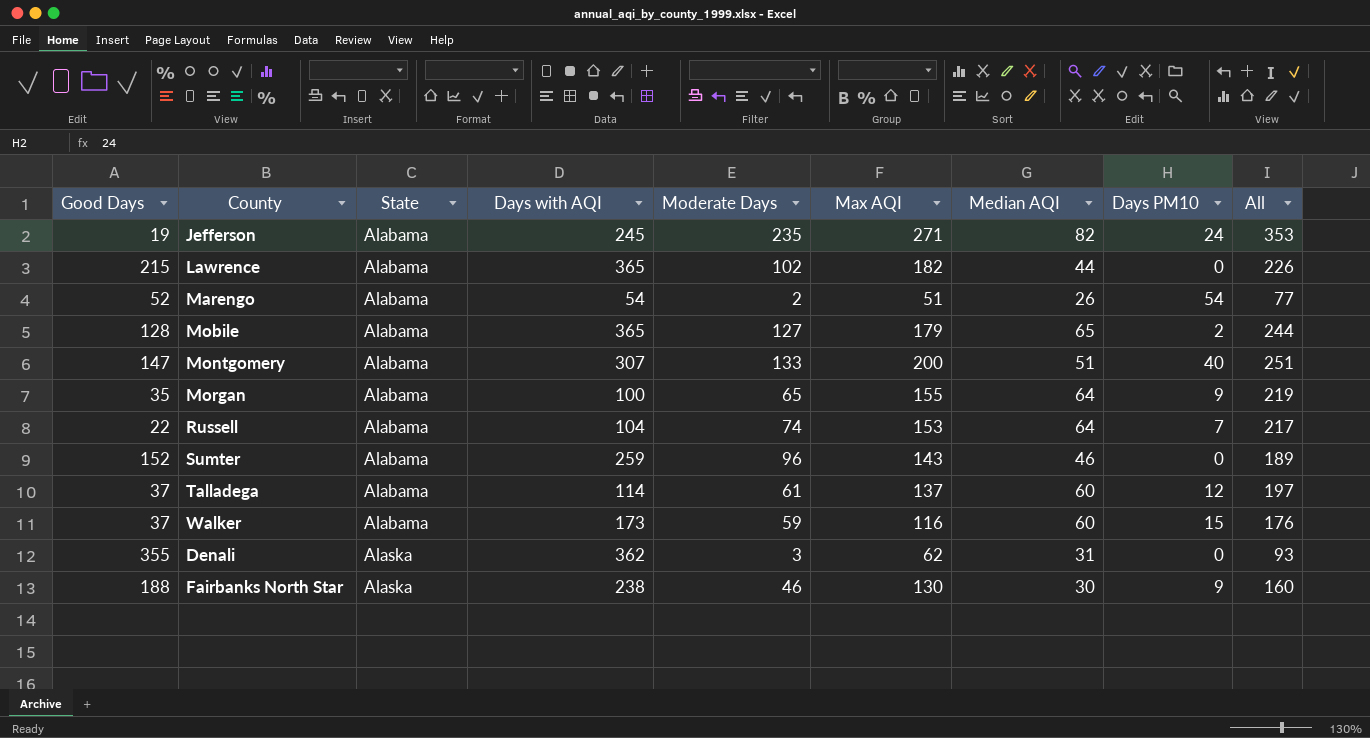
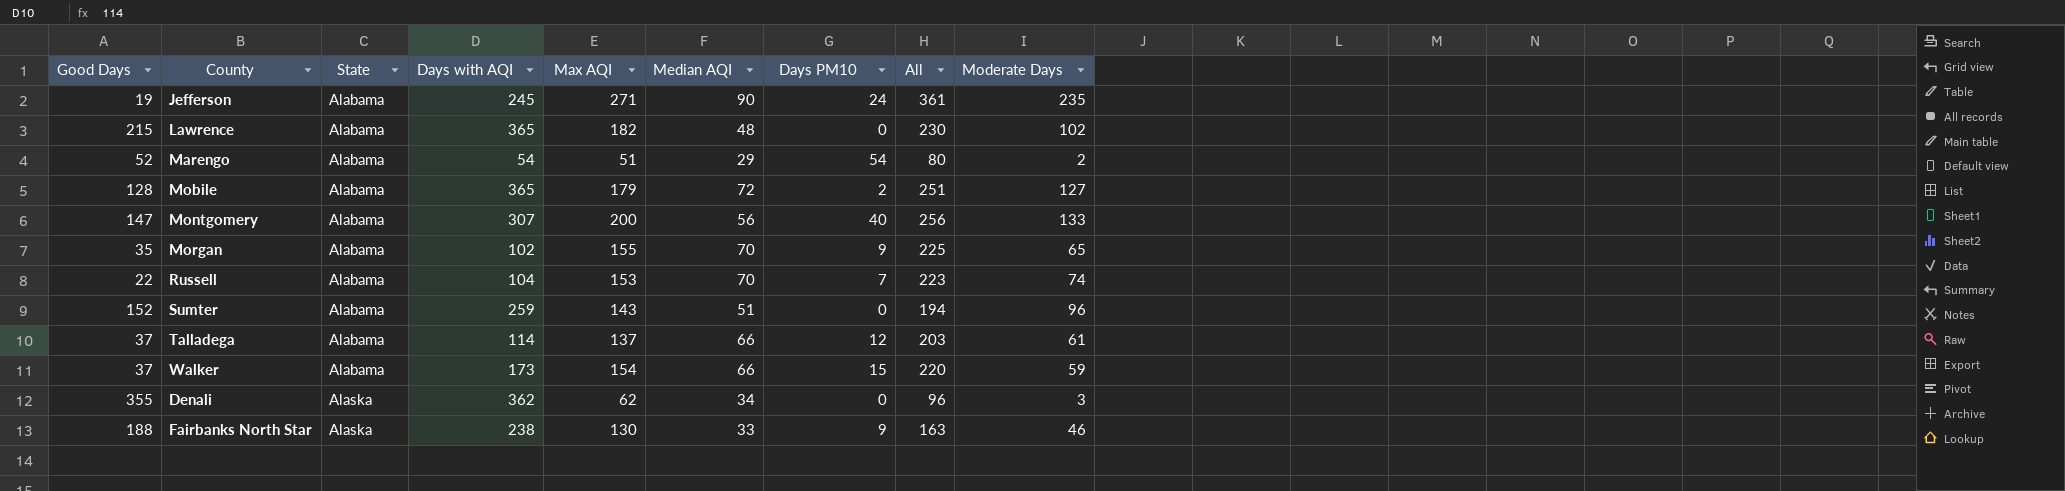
column Moderate Days | position: 5 -> 9
Jefferson | Median AQI: 82 -> 90
Jefferson | All: 353 -> 361
Lawrence | Median AQI: 44 -> 48
Lawrence | All: 226 -> 230
Marengo | Median AQI: 26 -> 29
Marengo | All: 77 -> 80
Mobile | Median AQI: 65 -> 72
Mobile | All: 244 -> 251
Montgomery | Median AQI: 51 -> 56
Montgomery | All: 251 -> 256
Morgan | Days with AQI: 100 -> 102
Morgan | Median AQI: 64 -> 70
Morgan | All: 219 -> 225
Russell | Median AQI: 64 -> 70
Russell | All: 217 -> 223
Sumter | Median AQI: 46 -> 51
Sumter | All: 189 -> 194
Talladega | Median AQI: 60 -> 66
Talladega | All: 197 -> 203
Walker | Max AQI: 116 -> 154
Walker | Median AQI: 60 -> 66
Walker | All: 176 -> 220
Denali | Median AQI: 31 -> 34
Denali | All: 93 -> 96
Fairbanks North Star | Median AQI: 30 -> 33
Fairbanks North Star | All: 160 -> 163

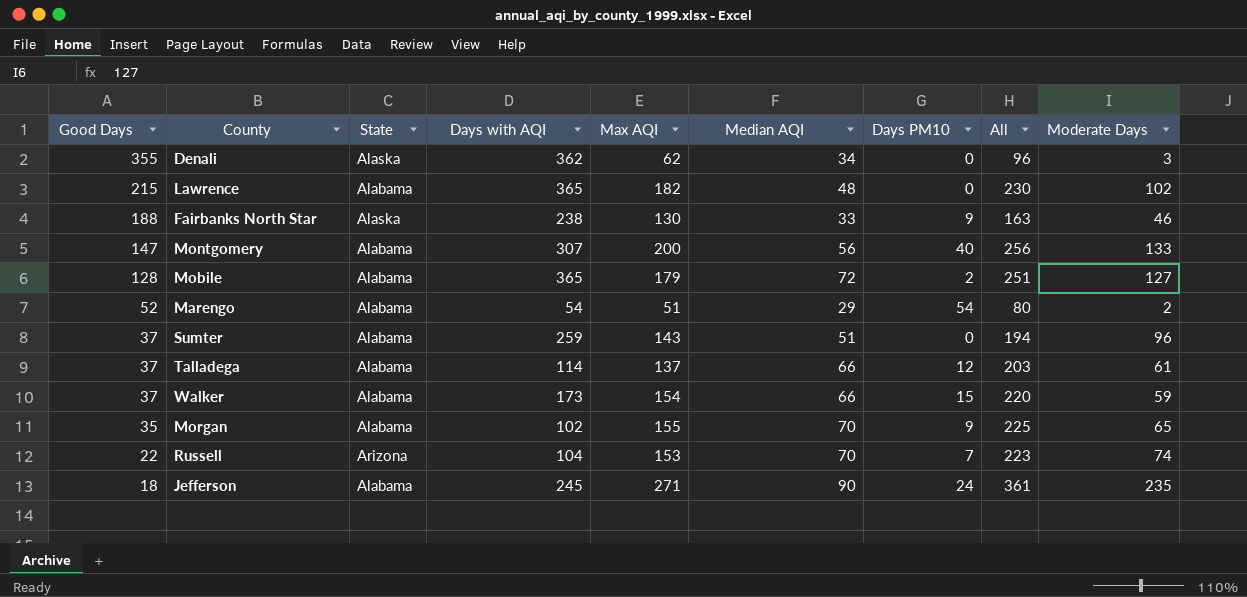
row order: State ascending -> Good Days descending
Sumter | Good Days: 152 -> 37
Russell | State: Alabama -> Arizona
Jefferson | Good Days: 19 -> 18

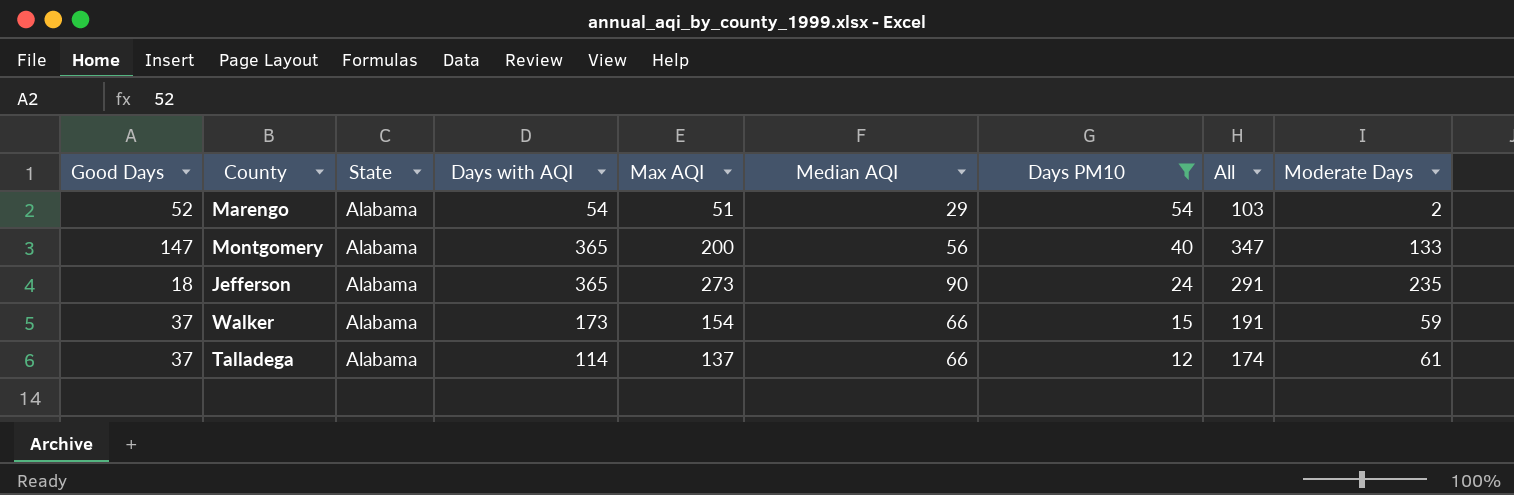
filter: none -> Days PM10 >= 12
row order: Good Days descending -> Days PM10 descending
column All | formula: [Max AQI] + [Median AQI] -> [Good Days] + [Max AQI]
Montgomery | Days with AQI: 307 -> 365
Jefferson | Days with AQI: 245 -> 365
Jefferson | Max AQI: 271 -> 273

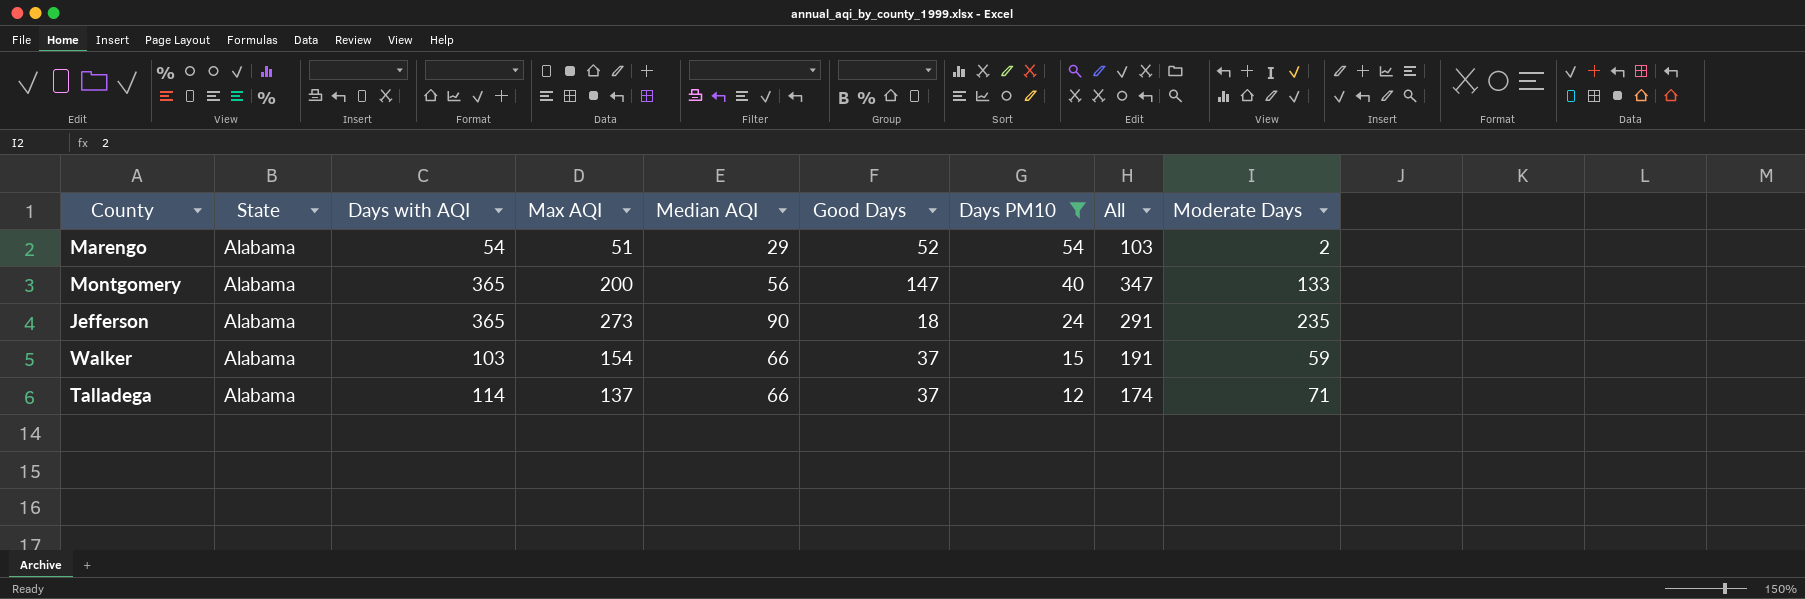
column Good Days | position: 1 -> 6
Walker | Days with AQI: 173 -> 103
Talladega | Moderate Days: 61 -> 71

